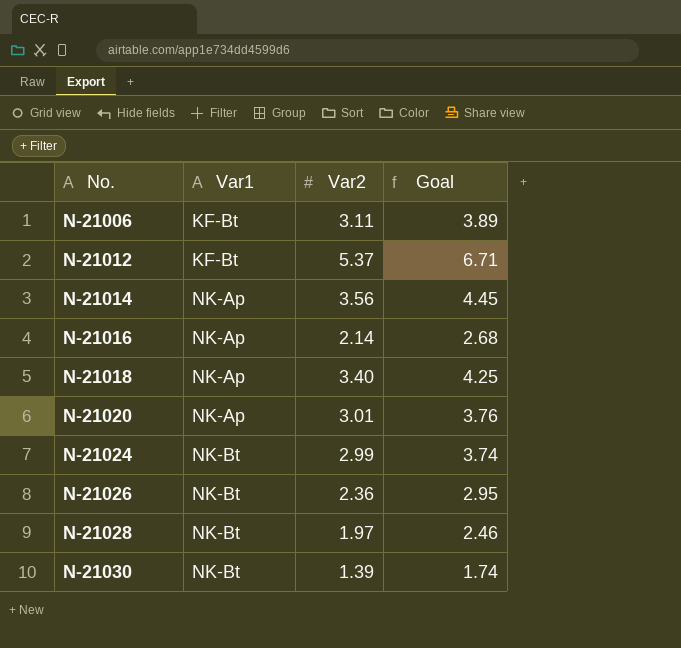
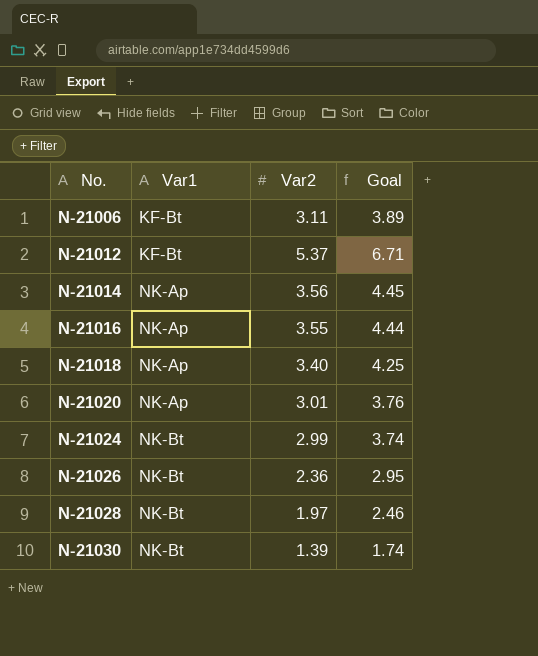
N-21016 | Var2: 2.14 -> 3.55
N-21016 | Goal: 2.68 -> 4.44

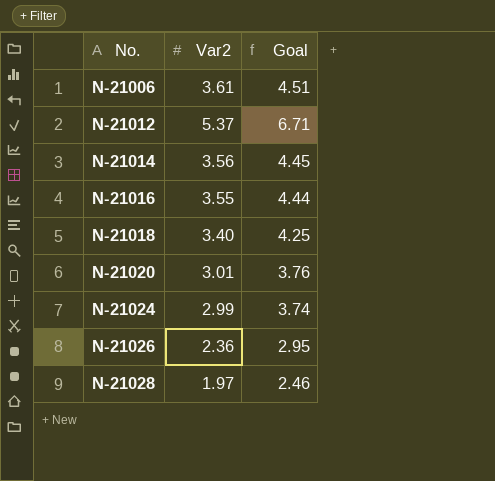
column Var1 | position: 2 -> none
row N-21030: NK-Bt | 1.39 | 1.74 -> none
N-21006 | Var2: 3.11 -> 3.61
N-21006 | Goal: 3.89 -> 4.51

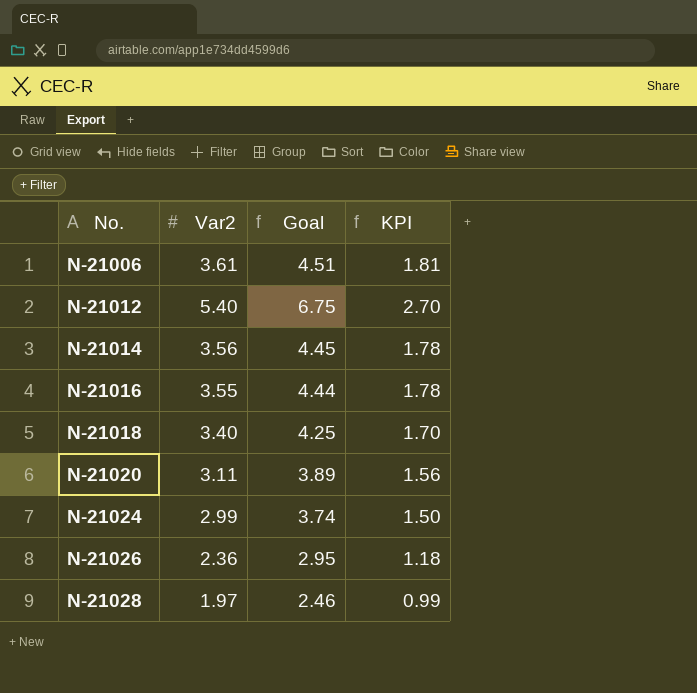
column KPI | formula: none -> [Var2] * 0.5
N-21012 | Var2: 5.37 -> 5.40
N-21012 | Goal: 6.71 -> 6.75
N-21020 | Var2: 3.01 -> 3.11
N-21020 | Goal: 3.76 -> 3.89

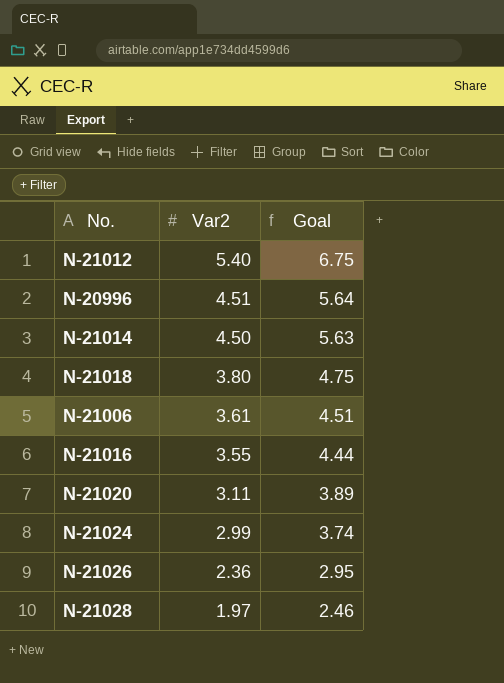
row order: No. ascending -> Var2 descending
column KPI | formula: [Var2] * 0.5 -> none
row N-20996: none -> 4.51 | 5.64
N-21014 | Var2: 3.56 -> 4.50
N-21014 | Goal: 4.45 -> 5.63
N-21018 | Var2: 3.40 -> 3.80
N-21018 | Goal: 4.25 -> 4.75

